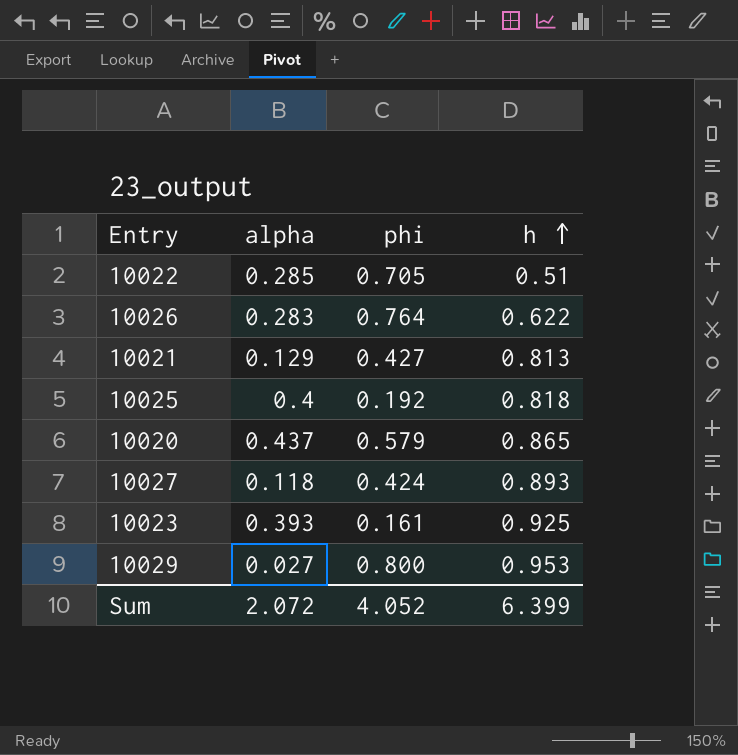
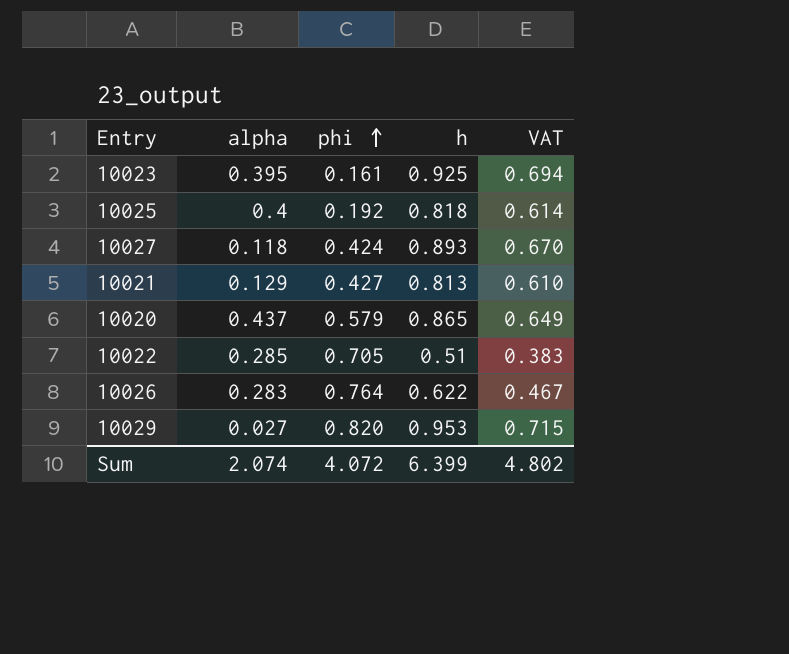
row order: h ascending -> phi ascending
column VAT | formula: none -> [h] * 0.75
10023 | alpha: 0.393 -> 0.395
10029 | phi: 0.800 -> 0.820
Sum | alpha: 2.072 -> 2.074
Sum | phi: 4.052 -> 4.072

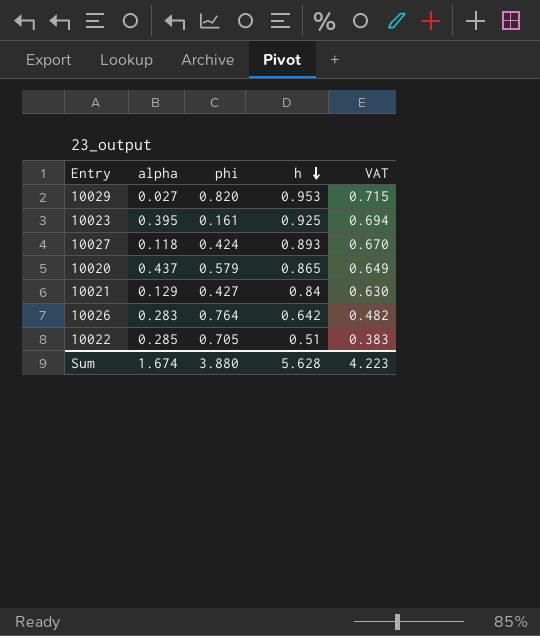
row order: phi ascending -> h descending
row 10025: 0.4 | 0.192 | 0.818 | 0.614 -> none
10021 | h: 0.813 -> 0.84
10021 | VAT: 0.610 -> 0.630
10026 | h: 0.622 -> 0.642
10026 | VAT: 0.467 -> 0.482
Sum | alpha: 2.074 -> 1.674
Sum | phi: 4.072 -> 3.880
Sum | h: 6.399 -> 5.628
Sum | VAT: 4.802 -> 4.223

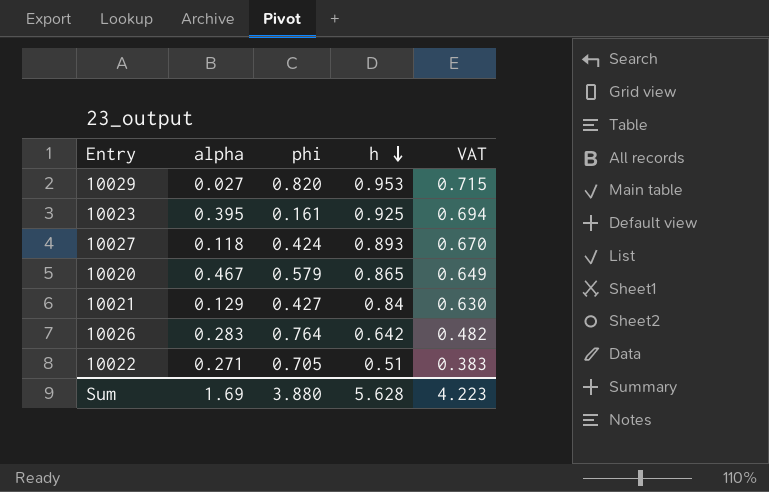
10020 | alpha: 0.437 -> 0.467
10022 | alpha: 0.285 -> 0.271
Sum | alpha: 1.674 -> 1.69

